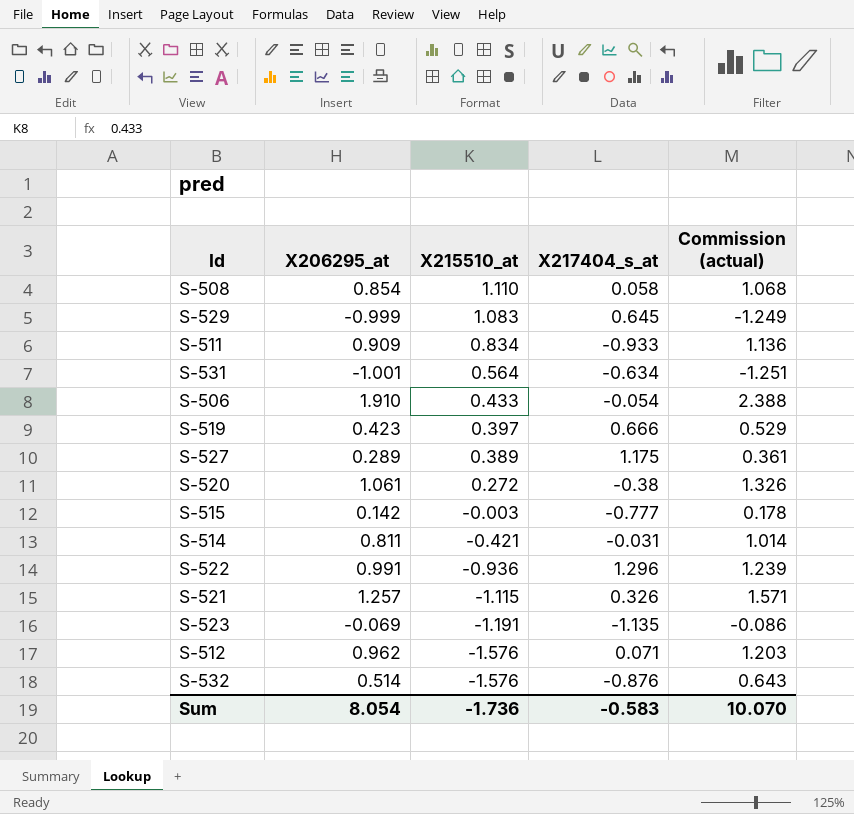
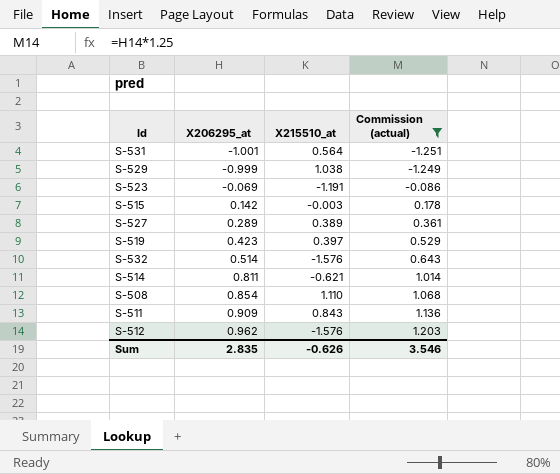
filter: none -> Commission (actual) <= 1.203
row order: X215510_at descending -> X206295_at ascending
column X217404_s_at | position: 4 -> none
S-529 | X215510_at: 1.083 -> 1.038
S-514 | X215510_at: -0.421 -> -0.621
S-511 | X215510_at: 0.834 -> 0.843
Sum | X206295_at: 8.054 -> 2.835
Sum | X215510_at: -1.736 -> -0.626
Sum | Commission (actual): 10.070 -> 3.546

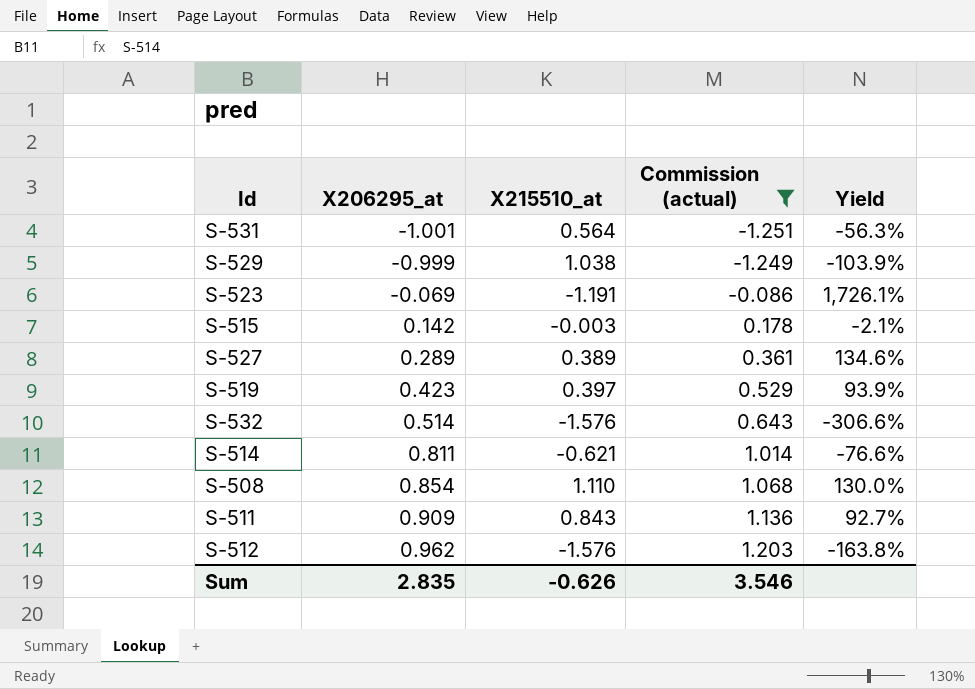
column Yield | formula: none -> [X215510_at] / [X206295_at]

